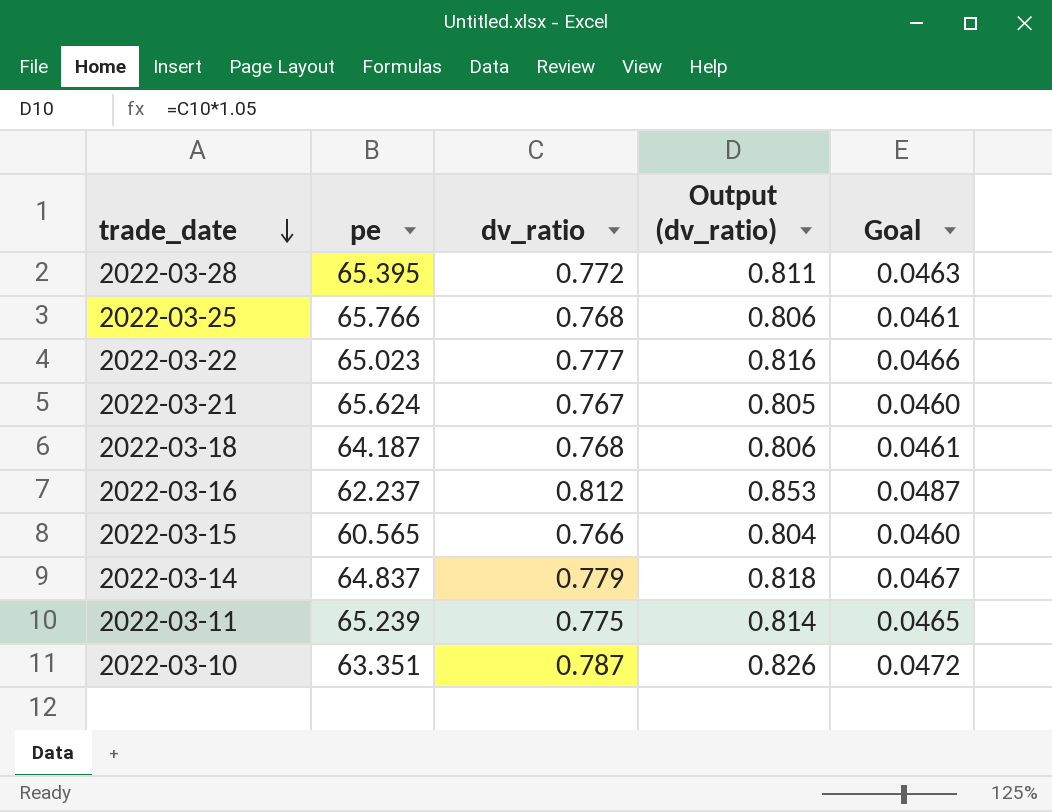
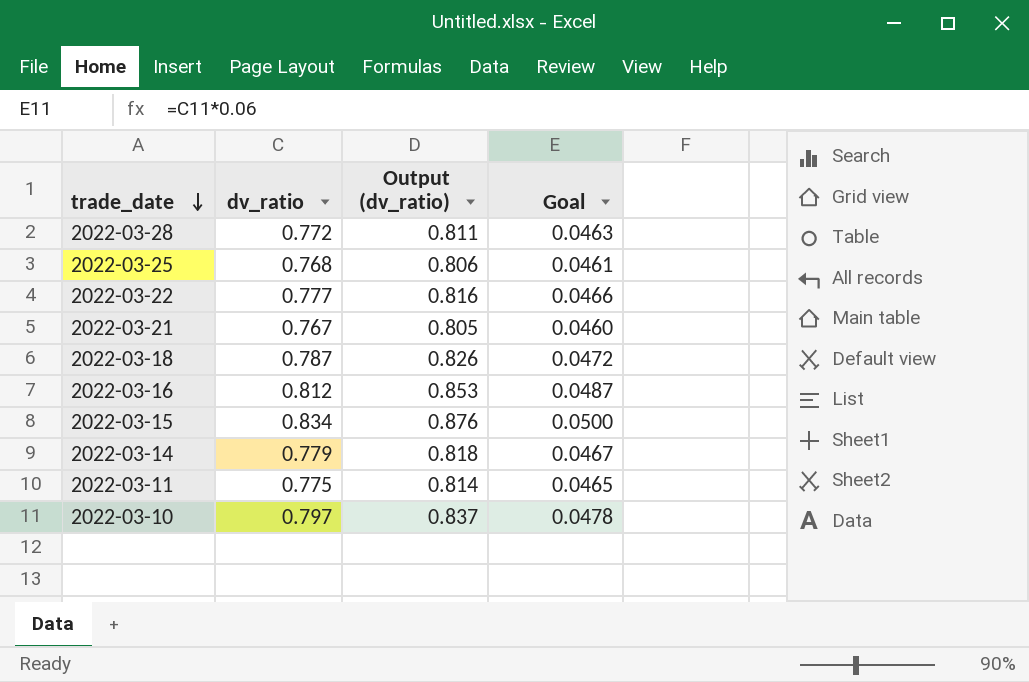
column pe | position: 2 -> none
2022-03-18 | dv_ratio: 0.768 -> 0.787
2022-03-18 | Output (dv_ratio): 0.806 -> 0.826
2022-03-18 | Goal: 0.0461 -> 0.0472
2022-03-15 | dv_ratio: 0.766 -> 0.834
2022-03-15 | Output (dv_ratio): 0.804 -> 0.876
2022-03-15 | Goal: 0.0460 -> 0.0500
2022-03-10 | dv_ratio: 0.787 -> 0.797
2022-03-10 | Output (dv_ratio): 0.826 -> 0.837
2022-03-10 | Goal: 0.0472 -> 0.0478

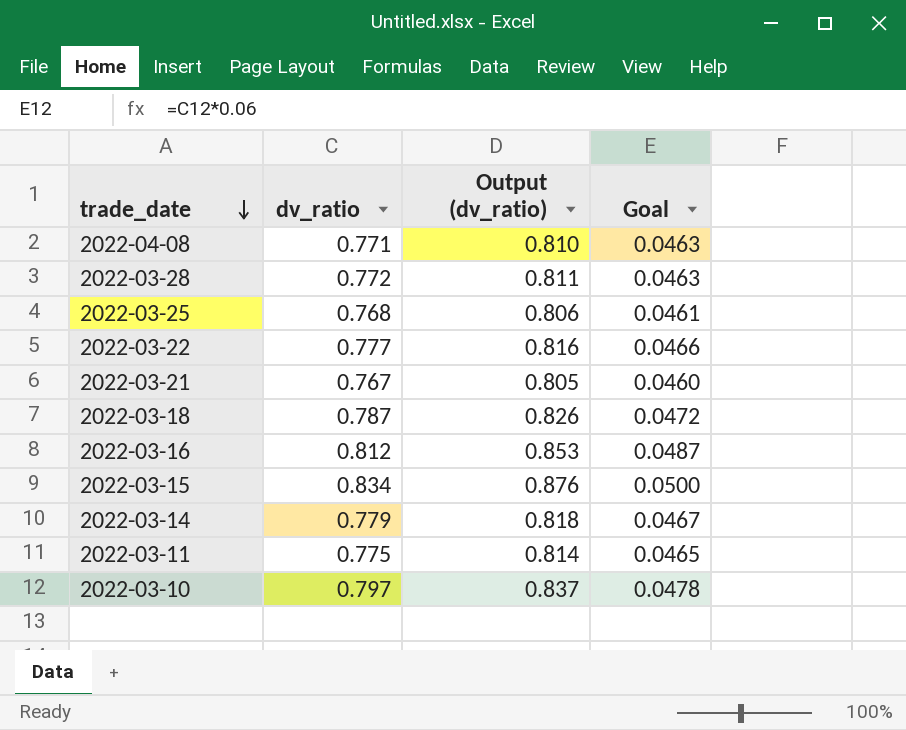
row 2022-04-08: none -> 0.771 | 0.810 | 0.0463

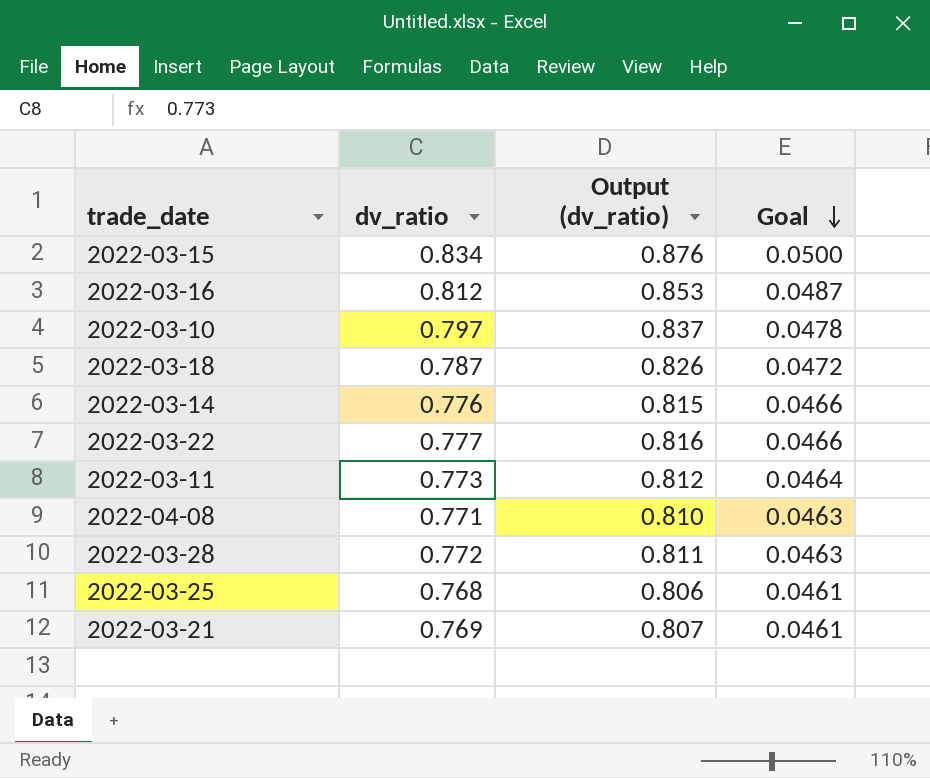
row order: trade_date descending -> Goal descending
2022-03-14 | dv_ratio: 0.779 -> 0.776
2022-03-14 | Output (dv_ratio): 0.818 -> 0.815
2022-03-14 | Goal: 0.0467 -> 0.0466
2022-03-11 | dv_ratio: 0.775 -> 0.773
2022-03-11 | Output (dv_ratio): 0.814 -> 0.812
2022-03-11 | Goal: 0.0465 -> 0.0464
2022-03-21 | dv_ratio: 0.767 -> 0.769
2022-03-21 | Output (dv_ratio): 0.805 -> 0.807
2022-03-21 | Goal: 0.0460 -> 0.0461

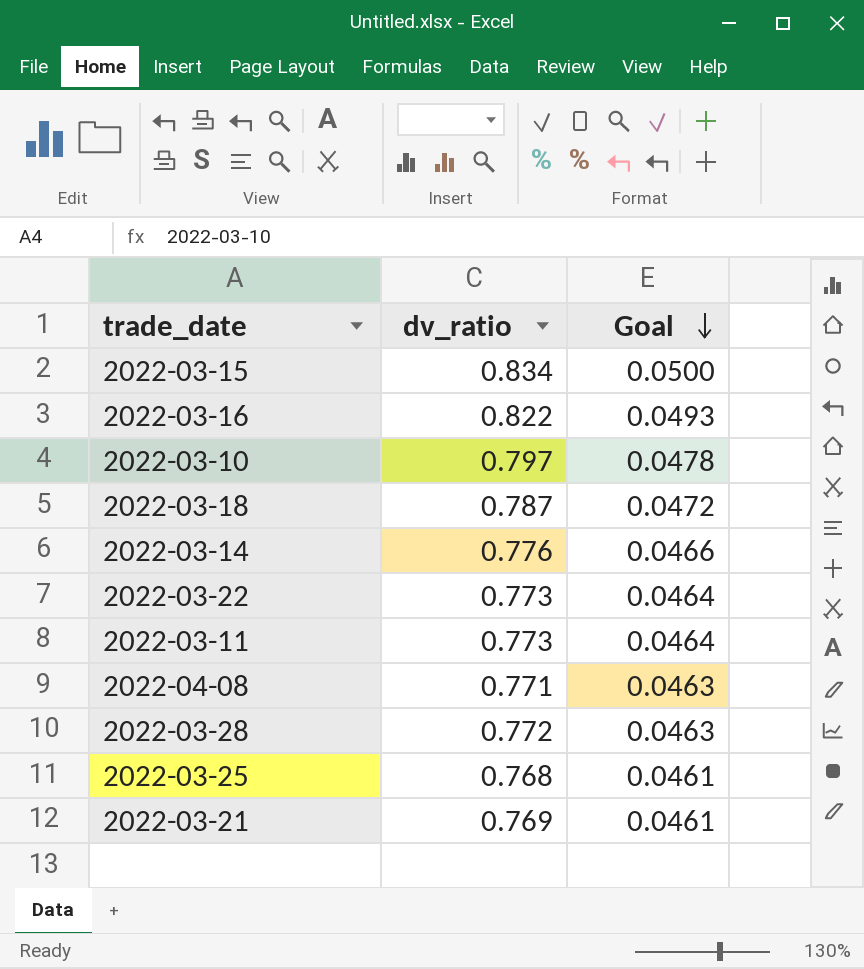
column Output (dv_ratio) | formula: [dv_ratio] * 1.05 -> none
2022-03-16 | dv_ratio: 0.812 -> 0.822
2022-03-16 | Goal: 0.0487 -> 0.0493
2022-03-22 | dv_ratio: 0.777 -> 0.773
2022-03-22 | Goal: 0.0466 -> 0.0464

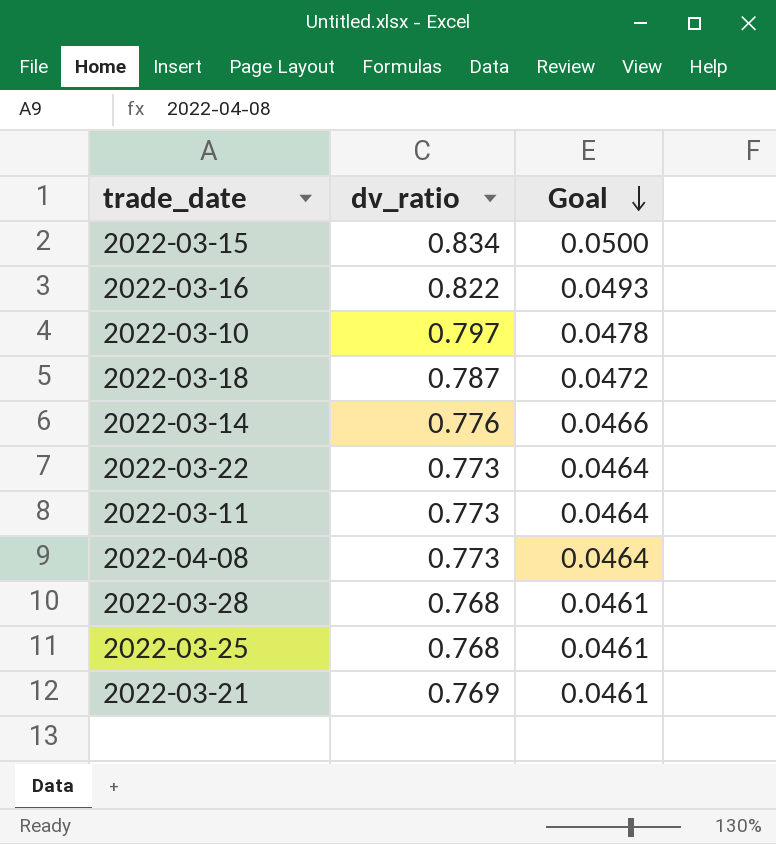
2022-04-08 | dv_ratio: 0.771 -> 0.773
2022-04-08 | Goal: 0.0463 -> 0.0464
2022-03-28 | dv_ratio: 0.772 -> 0.768
2022-03-28 | Goal: 0.0463 -> 0.0461

